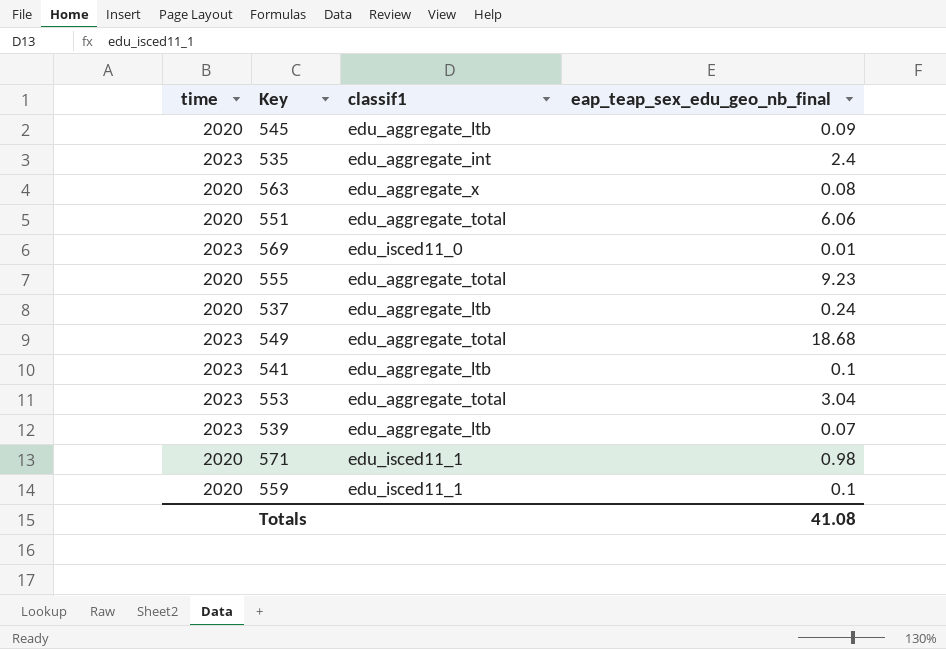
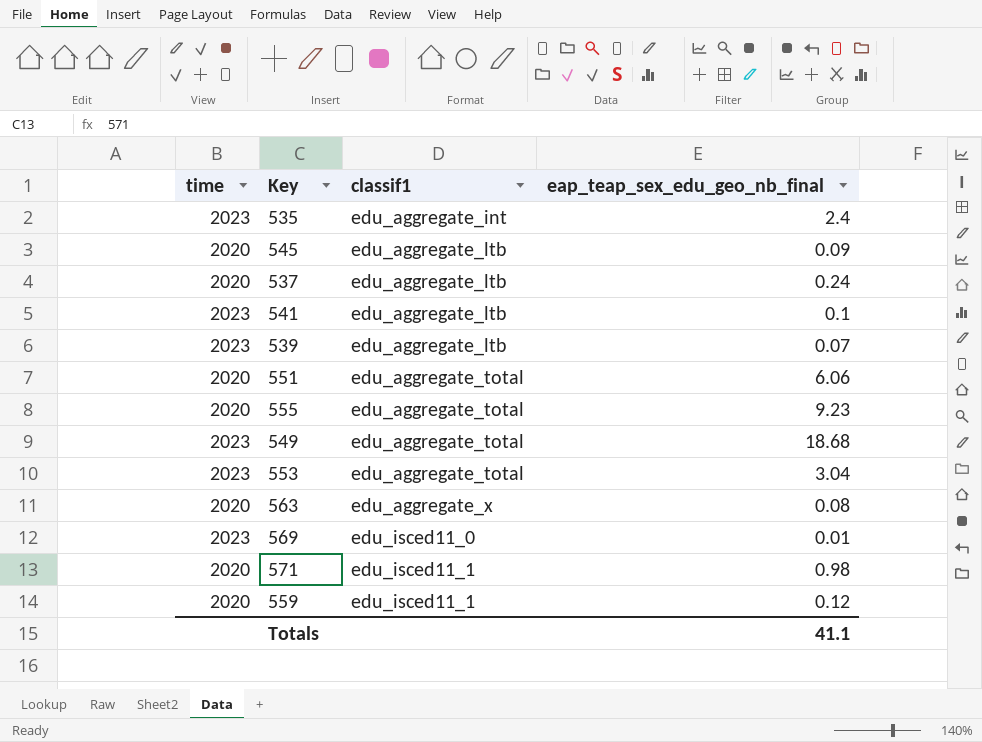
row order: none -> classif1 ascending
559 | eap_teap_sex_edu_geo_nb_final: 0.1 -> 0.12
Totals | eap_teap_sex_edu_geo_nb_final: 41.08 -> 41.1

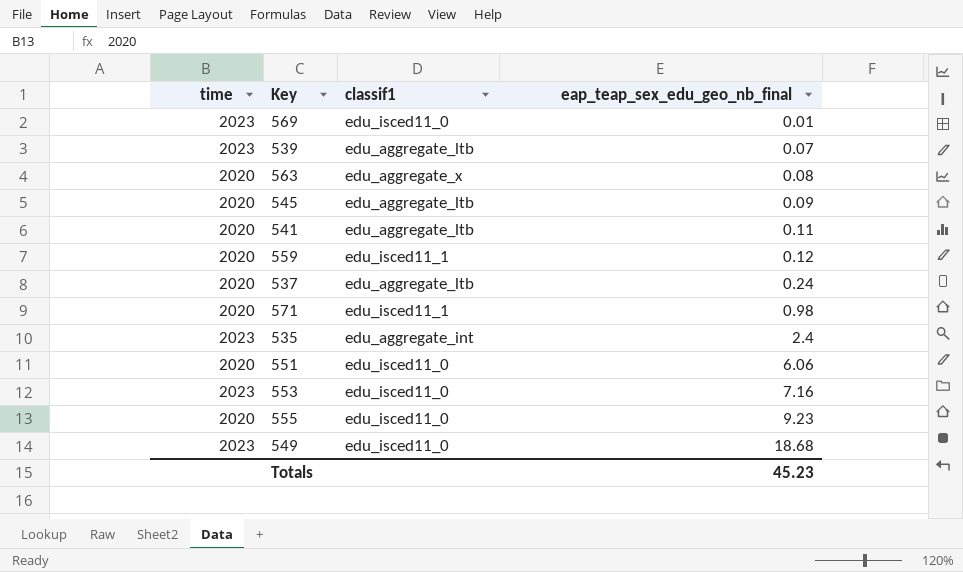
row order: classif1 ascending -> eap_teap_sex_edu_geo_nb_final ascending
541 | time: 2023 -> 2020
541 | eap_teap_sex_edu_geo_nb_final: 0.1 -> 0.11
551 | classif1: edu_aggregate_total -> edu_isced11_0
553 | classif1: edu_aggregate_total -> edu_isced11_0
553 | eap_teap_sex_edu_geo_nb_final: 3.04 -> 7.16
555 | classif1: edu_aggregate_total -> edu_isced11_0
549 | classif1: edu_aggregate_total -> edu_isced11_0
Totals | eap_teap_sex_edu_geo_nb_final: 41.1 -> 45.23

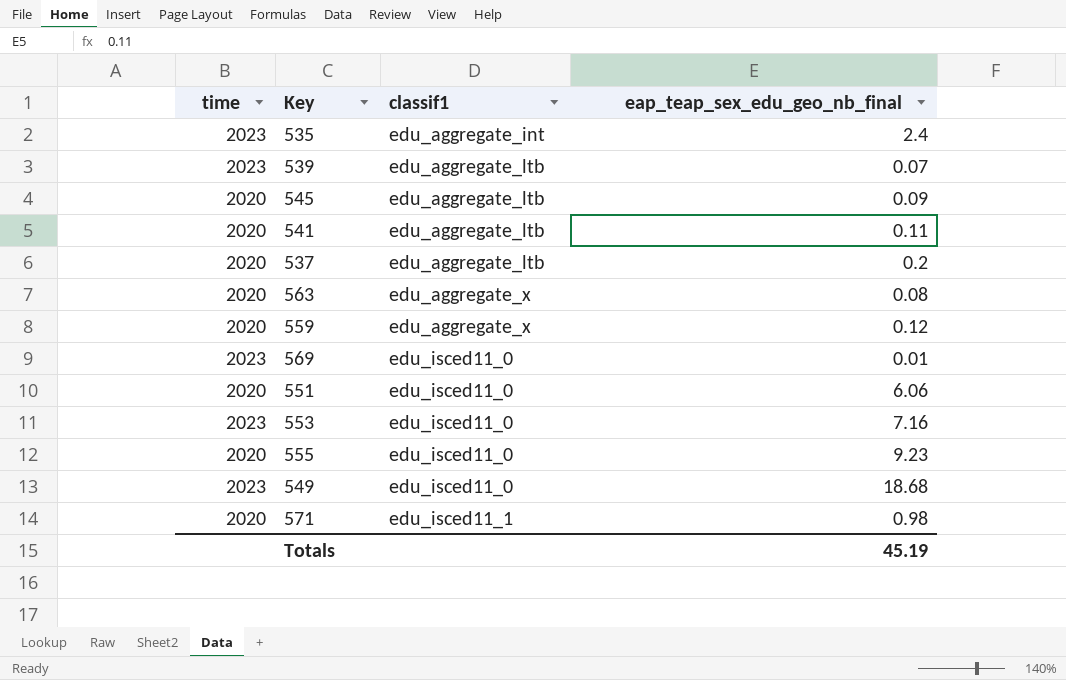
row order: eap_teap_sex_edu_geo_nb_final ascending -> classif1 ascending
537 | eap_teap_sex_edu_geo_nb_final: 0.24 -> 0.2
559 | classif1: edu_isced11_1 -> edu_aggregate_x
Totals | eap_teap_sex_edu_geo_nb_final: 45.23 -> 45.19

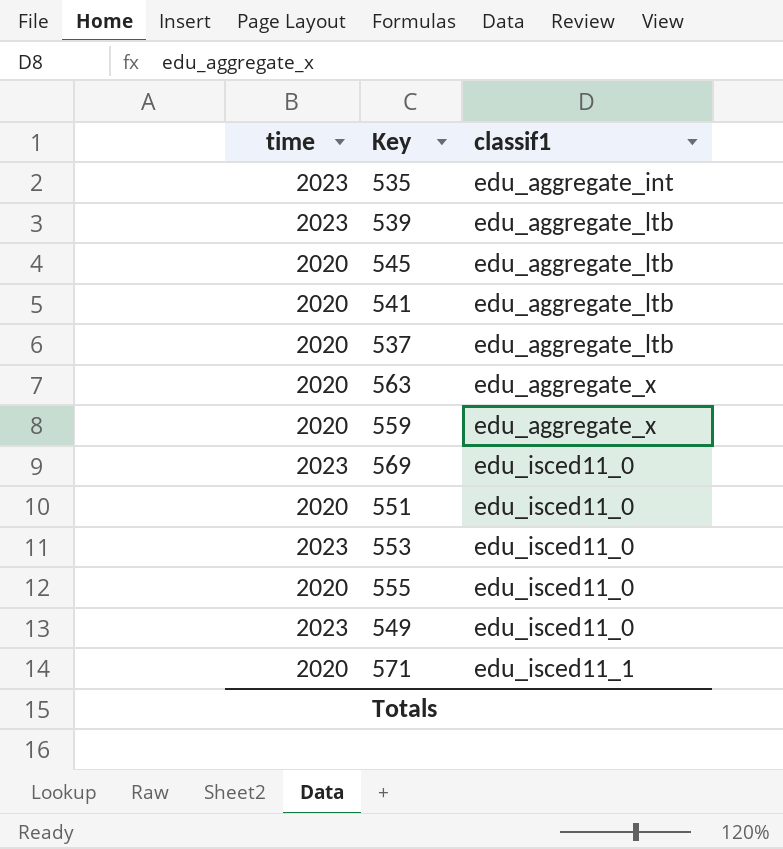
column eap_teap_sex_edu_geo_nb_final | position: 4 -> none

